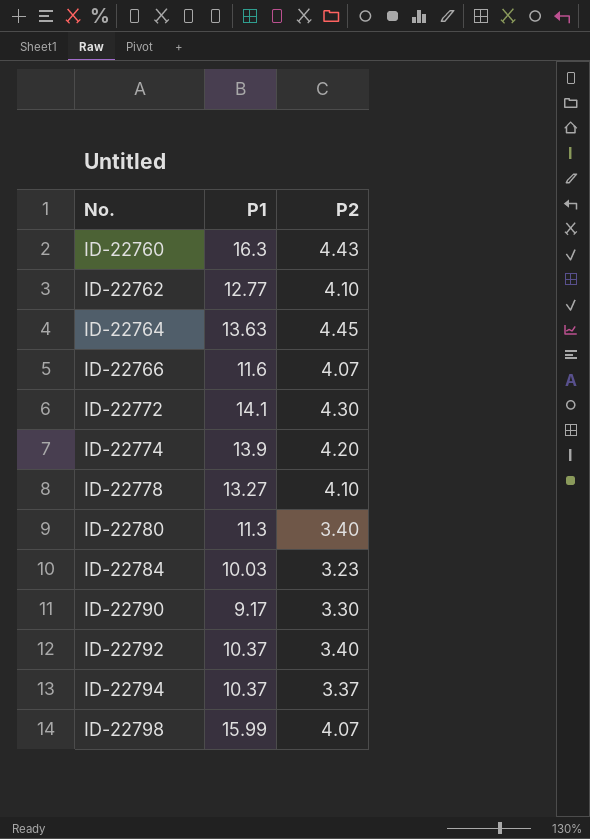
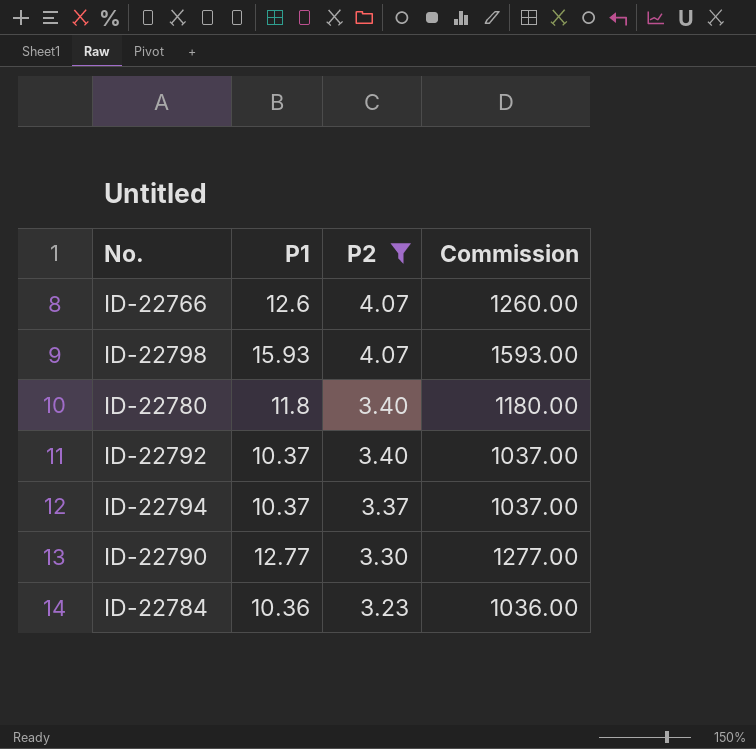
filter: none -> P2 <= 4.07
row order: No. ascending -> P2 descending
column Commission | formula: none -> [P1] * 100
ID-22766 | P1: 11.6 -> 12.6
ID-22798 | P1: 15.99 -> 15.93
ID-22780 | P1: 11.3 -> 11.8
ID-22790 | P1: 9.17 -> 12.77
ID-22784 | P1: 10.03 -> 10.36

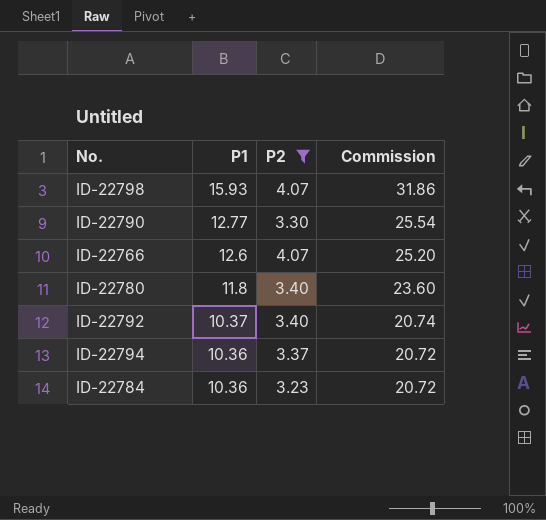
row order: P2 descending -> P1 descending
column Commission | formula: [P1] * 100 -> [P1] * 2
ID-22794 | P1: 10.37 -> 10.36

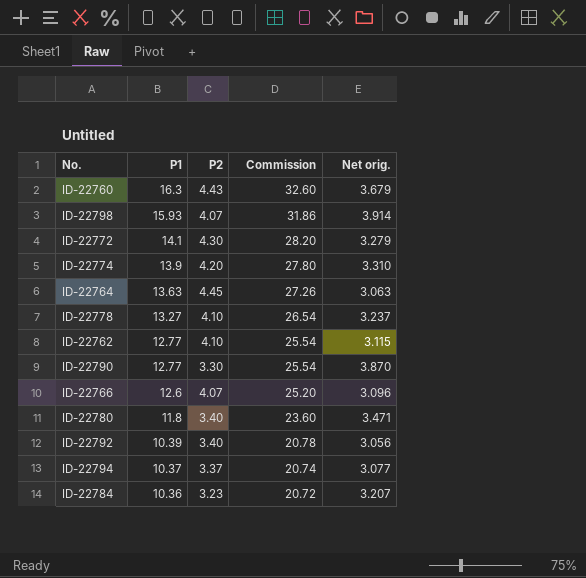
filter: P2 <= 4.07 -> none
column Net orig. | formula: none -> [P1] / [P2]
ID-22792 | P1: 10.37 -> 10.39
ID-22792 | Commission: 20.74 -> 20.78
ID-22794 | P1: 10.36 -> 10.37
ID-22794 | Commission: 20.72 -> 20.74

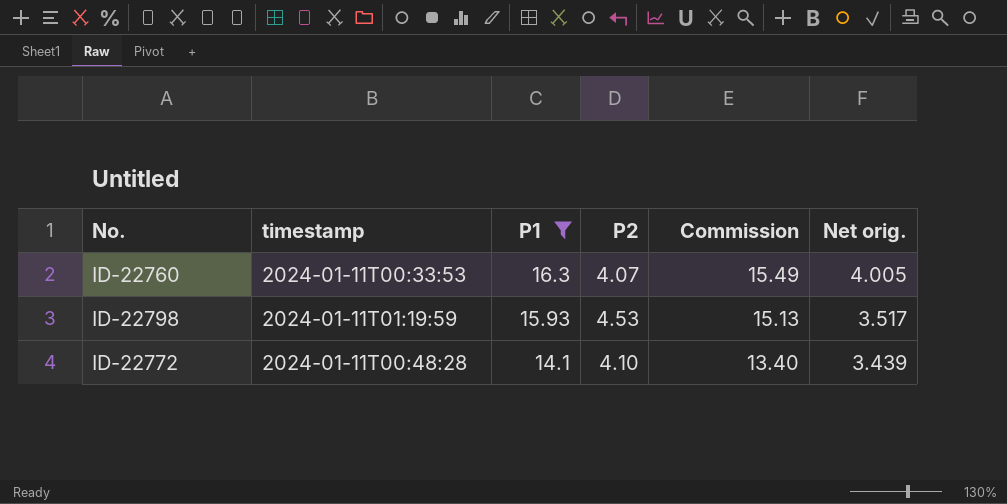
filter: none -> P1 >= 14.1
column timestamp | position: none -> 2
column Commission | formula: [P1] * 2 -> [P1] * 0.95
ID-22760 | P2: 4.43 -> 4.07
ID-22760 | Net orig.: 3.679 -> 4.005
ID-22798 | P2: 4.07 -> 4.53
ID-22798 | Net orig.: 3.914 -> 3.517
ID-22772 | P2: 4.30 -> 4.10
ID-22772 | Net orig.: 3.279 -> 3.439

